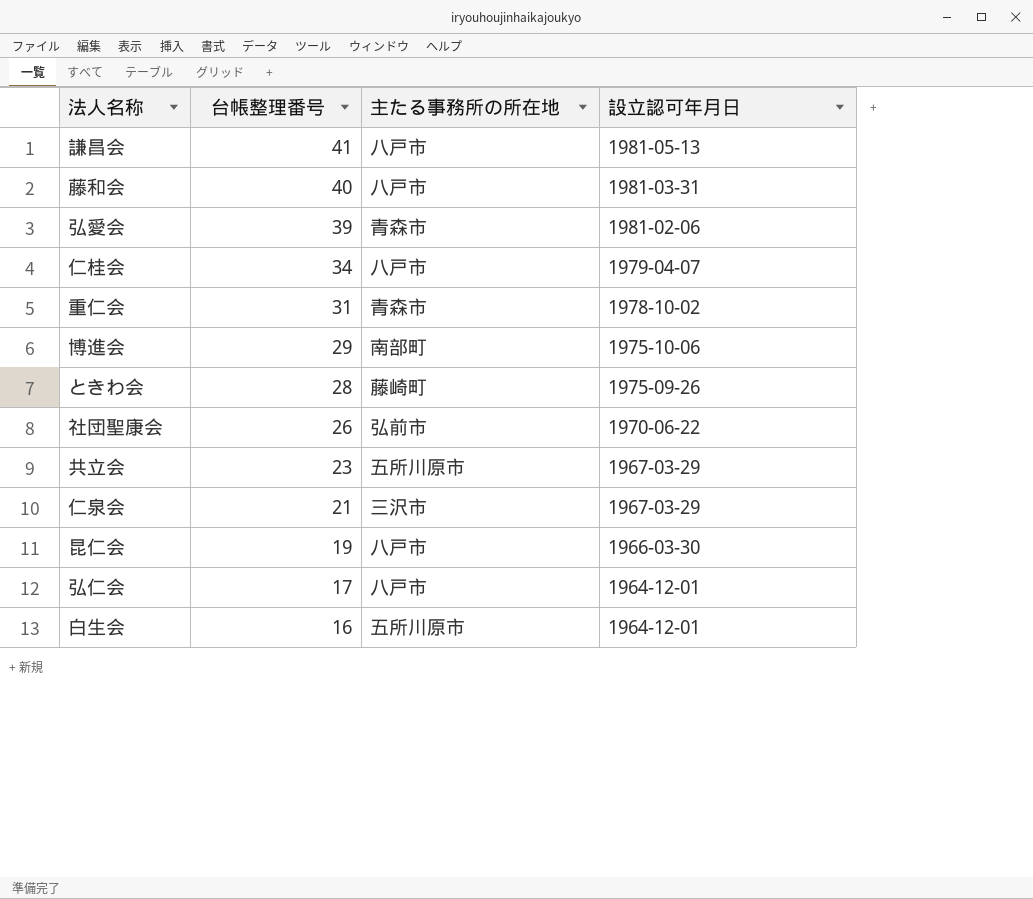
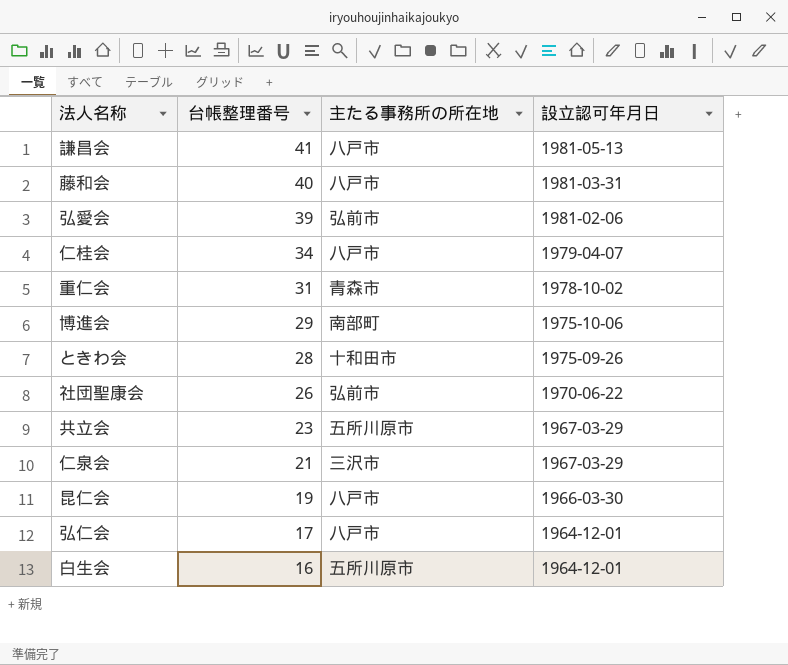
弘愛会 | 主たる事務所の所在地: 青森市 -> 弘前市
ときわ会 | 主たる事務所の所在地: 藤崎町 -> 十和田市

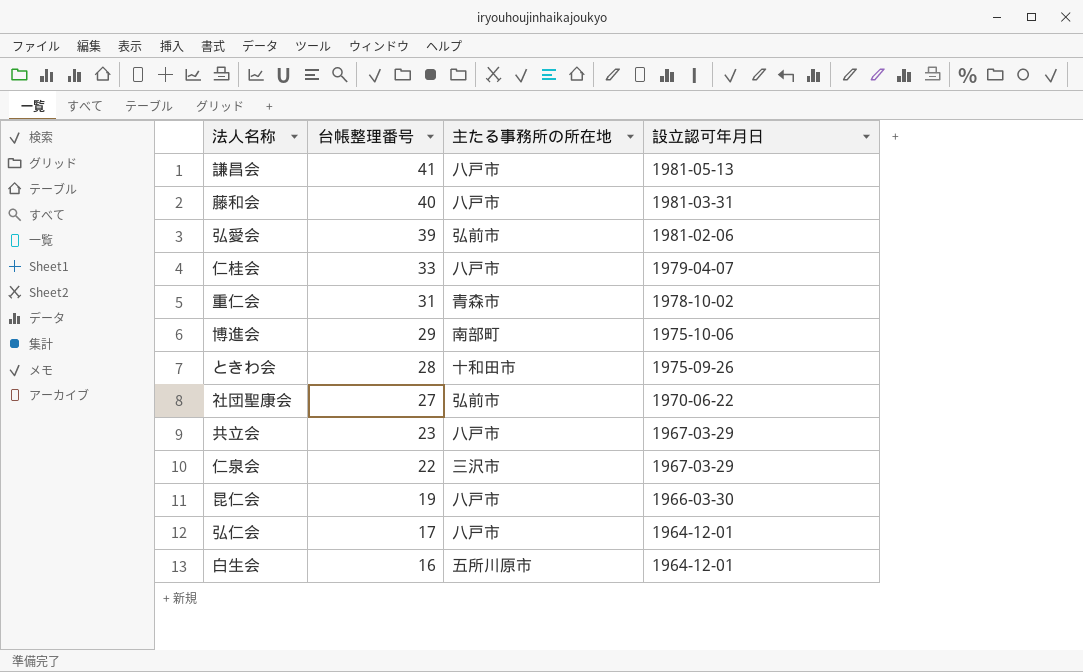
仁桂会 | 台帳整理番号: 34 -> 33
社団聖康会 | 台帳整理番号: 26 -> 27
共立会 | 主たる事務所の所在地: 五所川原市 -> 八戸市
仁泉会 | 台帳整理番号: 21 -> 22

